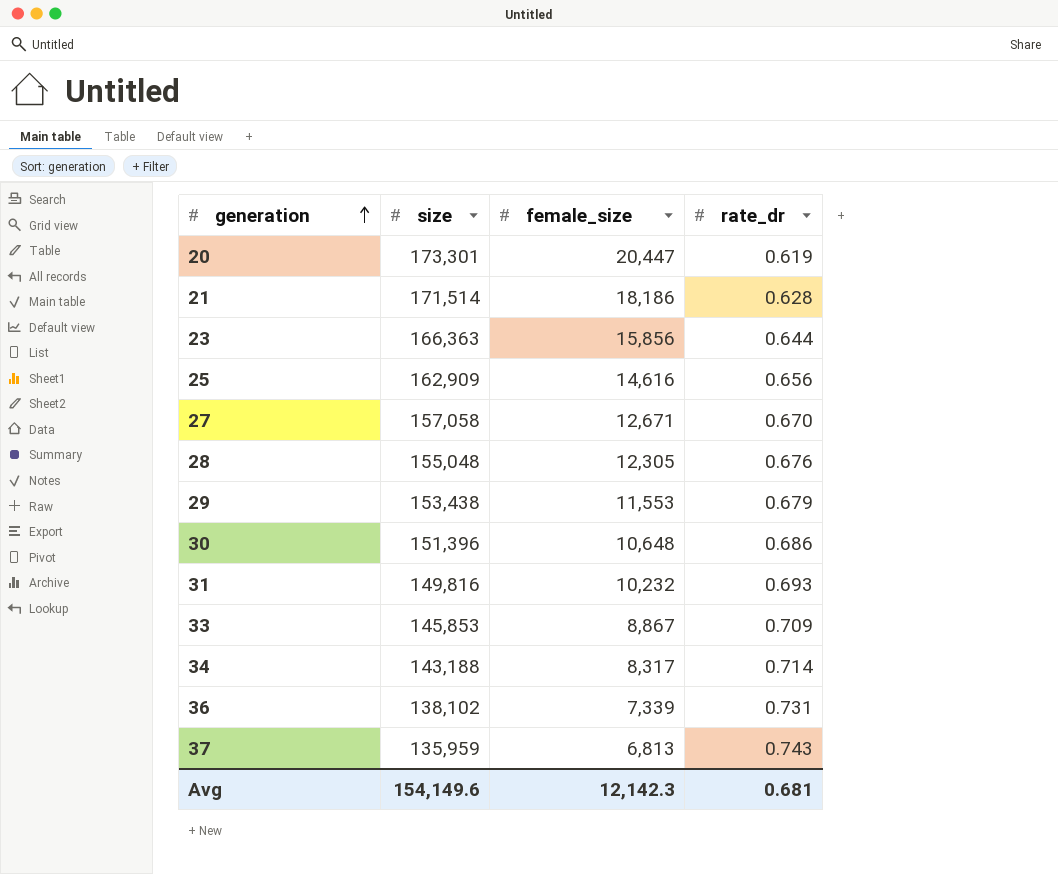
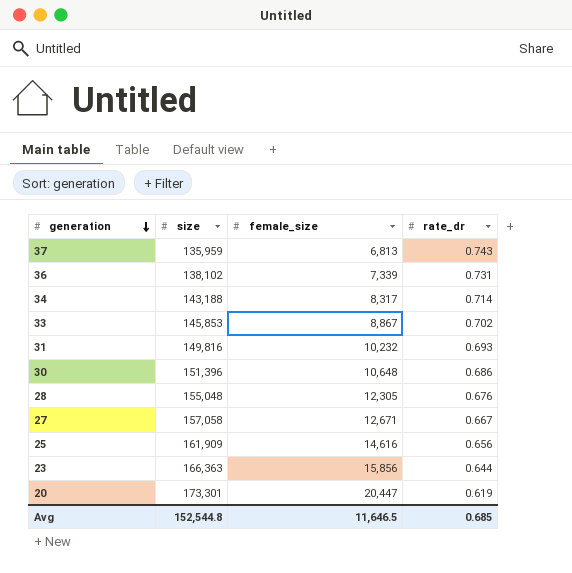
row order: generation ascending -> generation descending
row 21: 171,514 | 18,186 | 0.628 -> none
row 29: 153,438 | 11,553 | 0.679 -> none
33 | rate_dr: 0.709 -> 0.702
27 | rate_dr: 0.670 -> 0.667
25 | size: 162,909 -> 161,909
Avg | size: 154,149.6 -> 152,544.8
Avg | female_size: 12,142.3 -> 11,646.5
Avg | rate_dr: 0.681 -> 0.685

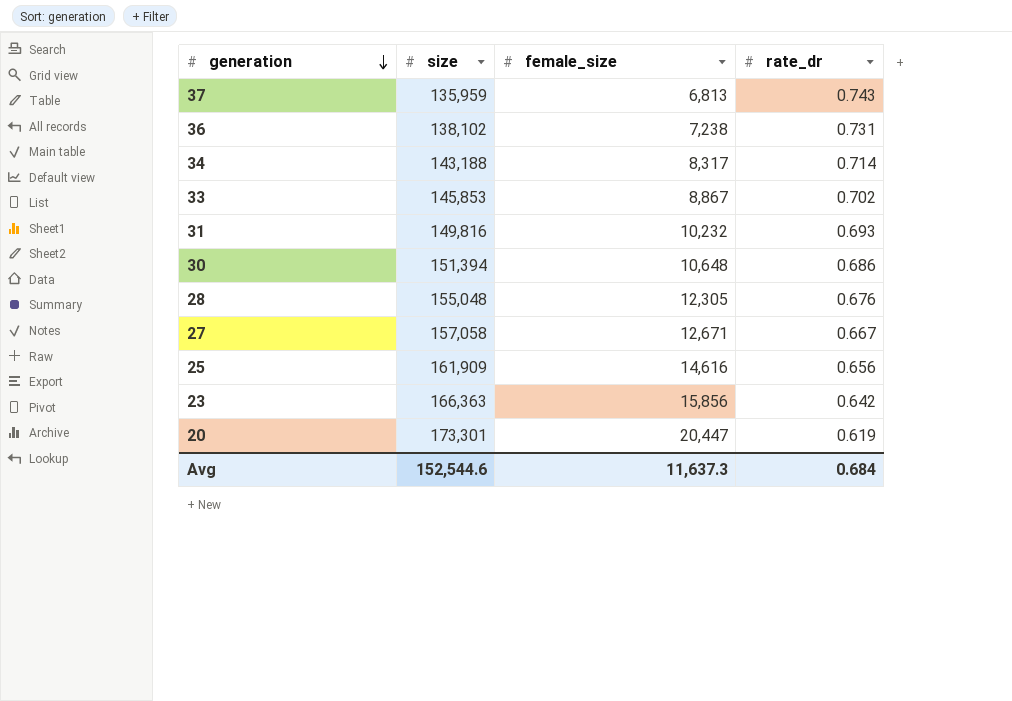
36 | female_size: 7,339 -> 7,238
30 | size: 151,396 -> 151,394
23 | rate_dr: 0.644 -> 0.642
Avg | size: 152,544.8 -> 152,544.6
Avg | female_size: 11,646.5 -> 11,637.3
Avg | rate_dr: 0.685 -> 0.684

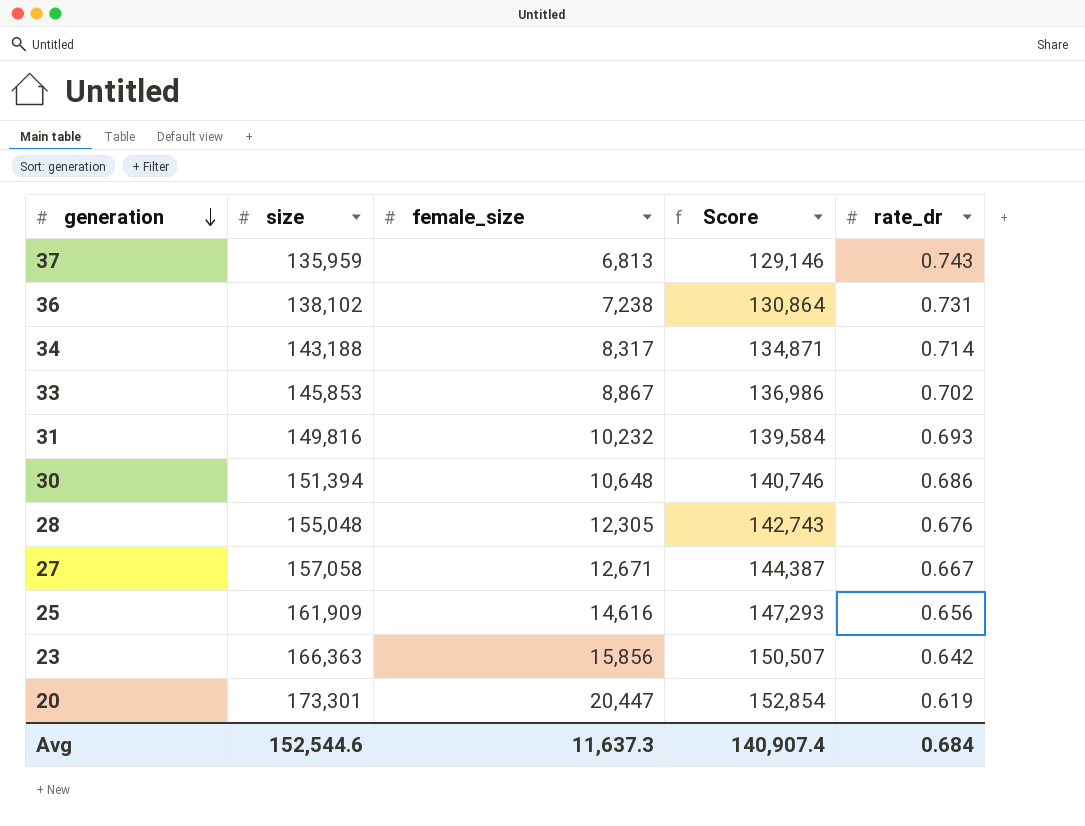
column Score | formula: none -> [size] - [female_size]

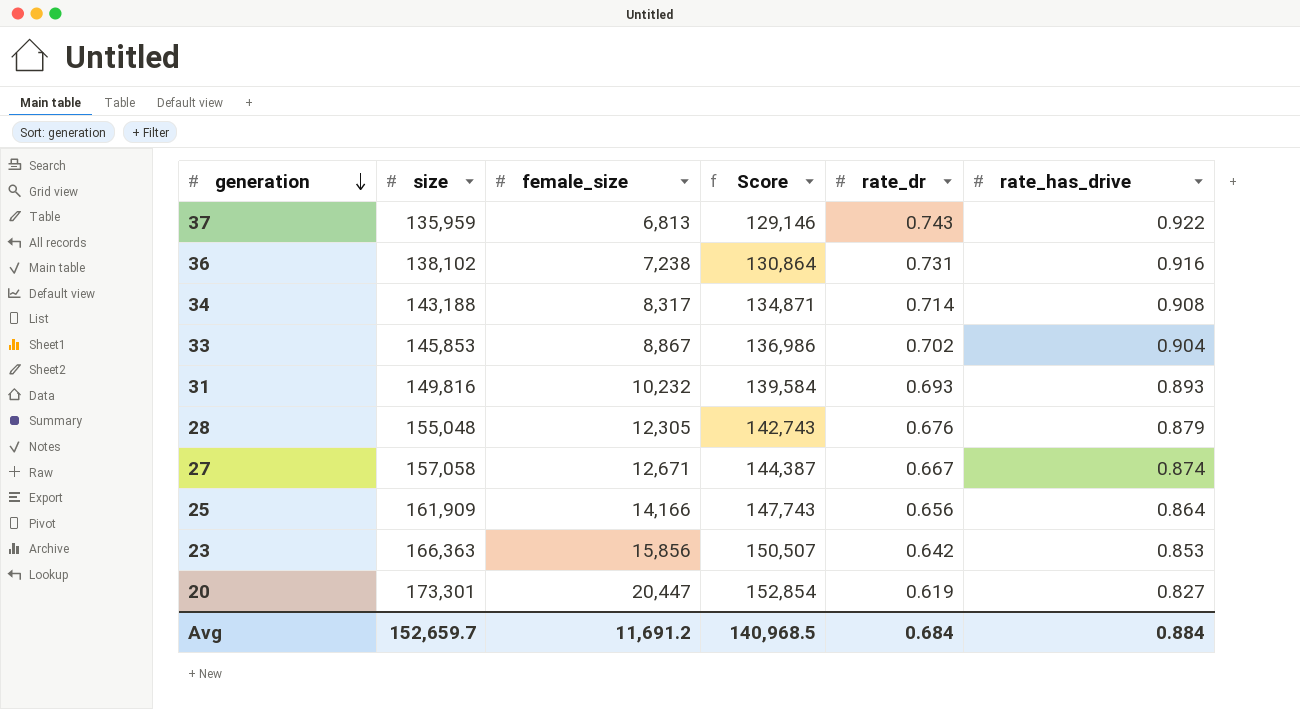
column rate_has_drive | position: none -> 6
row 30: 151,394 | 10,648 | 140,746 | 0.686 -> none
25 | female_size: 14,616 -> 14,166
25 | Score: 147,293 -> 147,743
Avg | size: 152,544.6 -> 152,659.7
Avg | female_size: 11,637.3 -> 11,691.2
Avg | Score: 140,907.4 -> 140,968.5

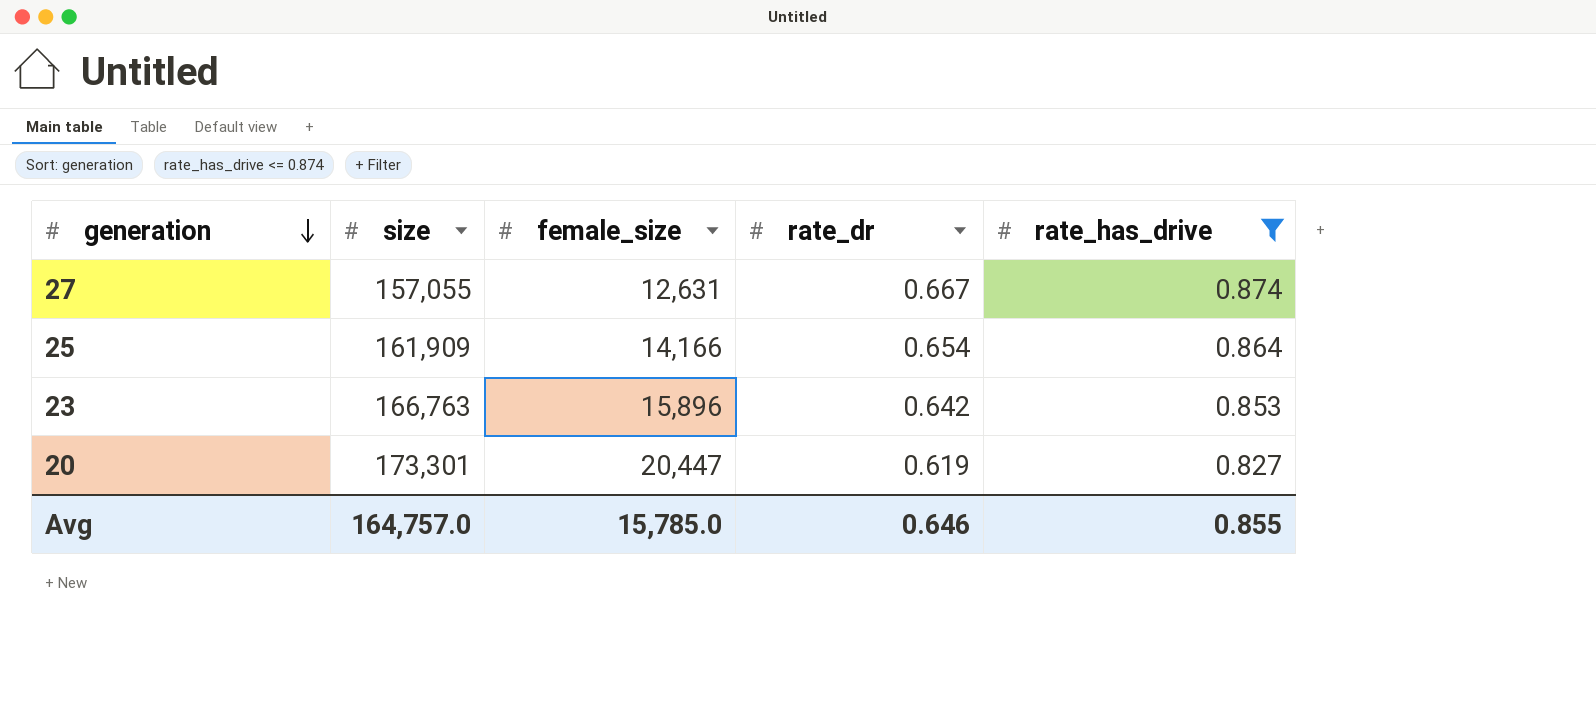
filter: none -> rate_has_drive <= 0.874
column Score | formula: [size] - [female_size] -> none
27 | size: 157,058 -> 157,055
27 | female_size: 12,671 -> 12,631
25 | rate_dr: 0.656 -> 0.654
23 | size: 166,363 -> 166,763
23 | female_size: 15,856 -> 15,896
Avg | size: 152,659.7 -> 164,757.0
Avg | female_size: 11,691.2 -> 15,785.0
Avg | rate_dr: 0.684 -> 0.646
Avg | rate_has_drive: 0.884 -> 0.855

